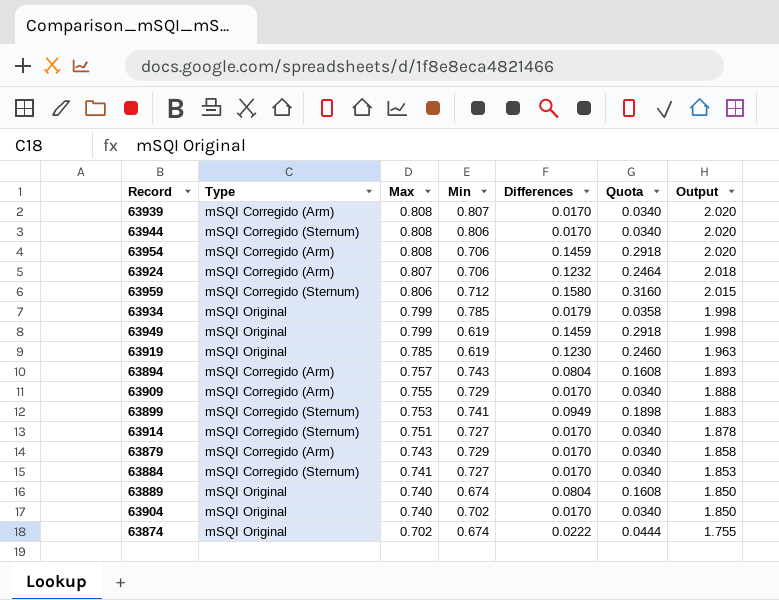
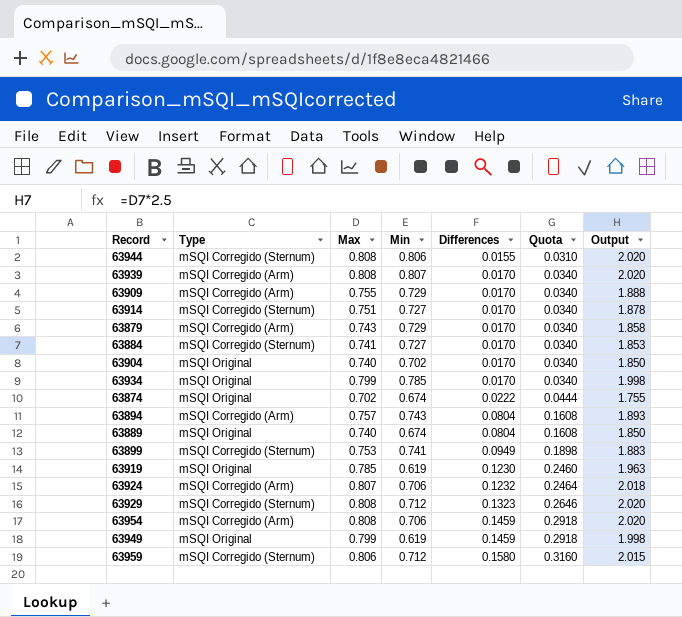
row order: Max descending -> Differences ascending
63944 | Differences: 0.0170 -> 0.0155
63944 | Quota: 0.0340 -> 0.0310
63934 | Differences: 0.0179 -> 0.0170
63934 | Quota: 0.0358 -> 0.0340
row 63929: none -> mSQI Corregido (Sternum) | 0.808 | 0.712 | 0.1323 | 0.2646 | 2.020

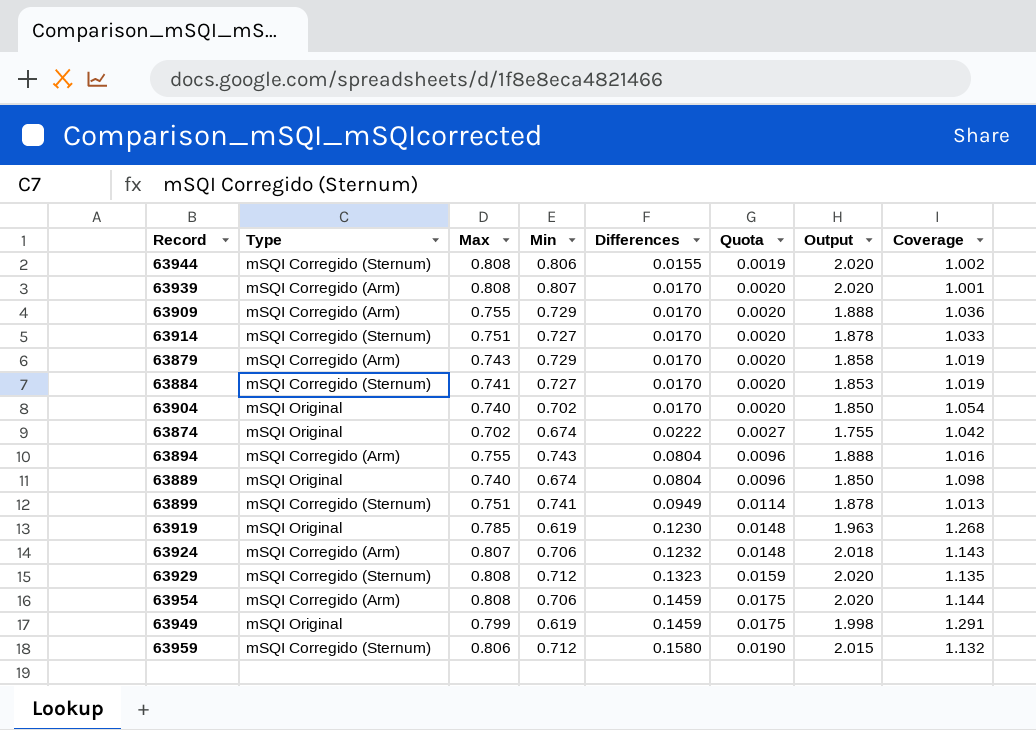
column Quota | formula: [Differences] * 2 -> [Differences] * 0.12
column Coverage | formula: none -> [Max] / [Min]
row 63934: mSQI Original | 0.799 | 0.785 | 0.0170 | 0.0340 | 1.998 -> none
63894 | Max: 0.757 -> 0.755
63894 | Output: 1.893 -> 1.888
63899 | Max: 0.753 -> 0.751
63899 | Output: 1.883 -> 1.878

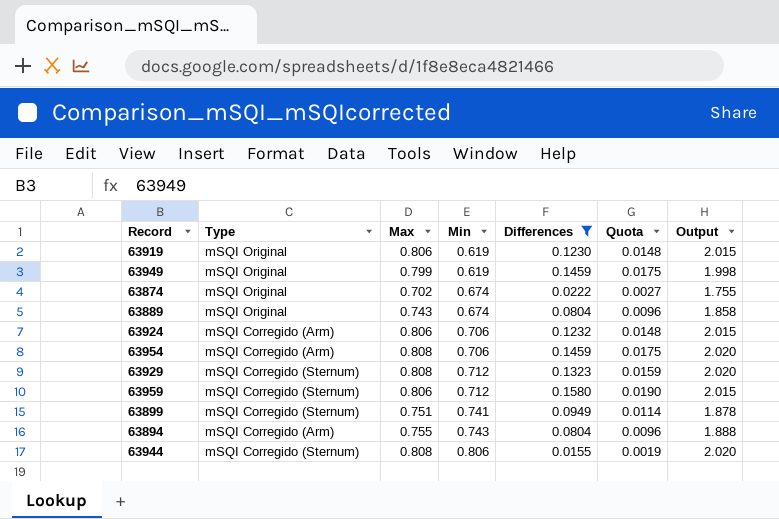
filter: none -> Differences != 0.0170
row order: Differences ascending -> Min ascending
column Coverage | formula: [Max] / [Min] -> none
63919 | Max: 0.785 -> 0.806
63919 | Output: 1.963 -> 2.015
63889 | Max: 0.740 -> 0.743
63889 | Output: 1.850 -> 1.858
63924 | Max: 0.807 -> 0.806
63924 | Output: 2.018 -> 2.015

